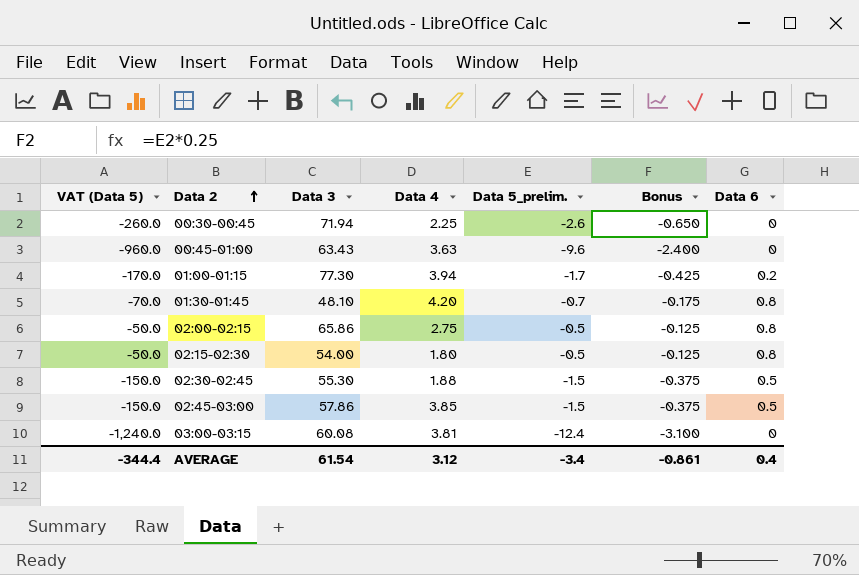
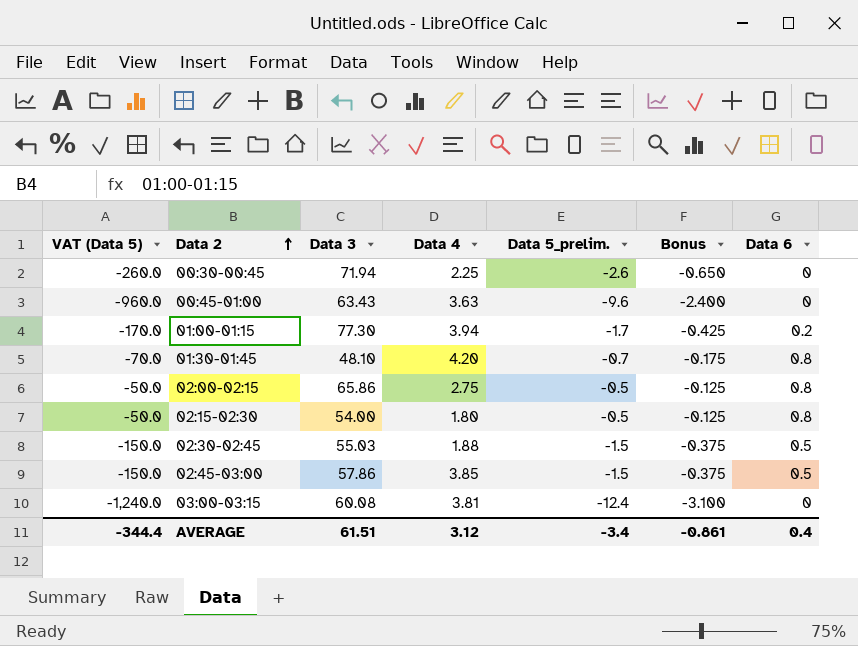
02:30-02:45 | Data 3: 55.30 -> 55.03
AVERAGE | Data 3: 61.54 -> 61.51

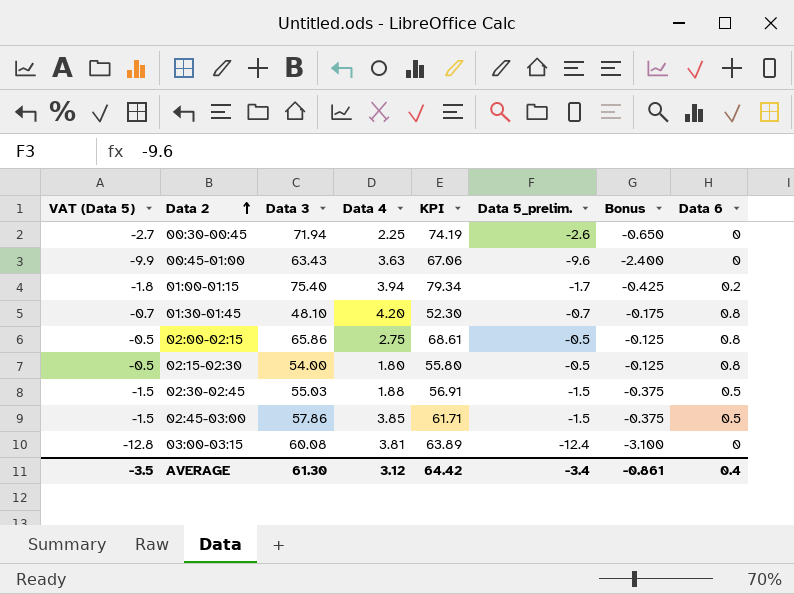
column VAT (Data 5) | formula: [Data 5_prelim.] * 100 -> [Data 5_prelim.] * 1.03
column KPI | formula: none -> [Data 3] + [Data 4]
01:00-01:15 | Data 3: 77.30 -> 75.40
AVERAGE | VAT (Data 5): -344.4 -> -3.5
AVERAGE | Data 3: 61.51 -> 61.30

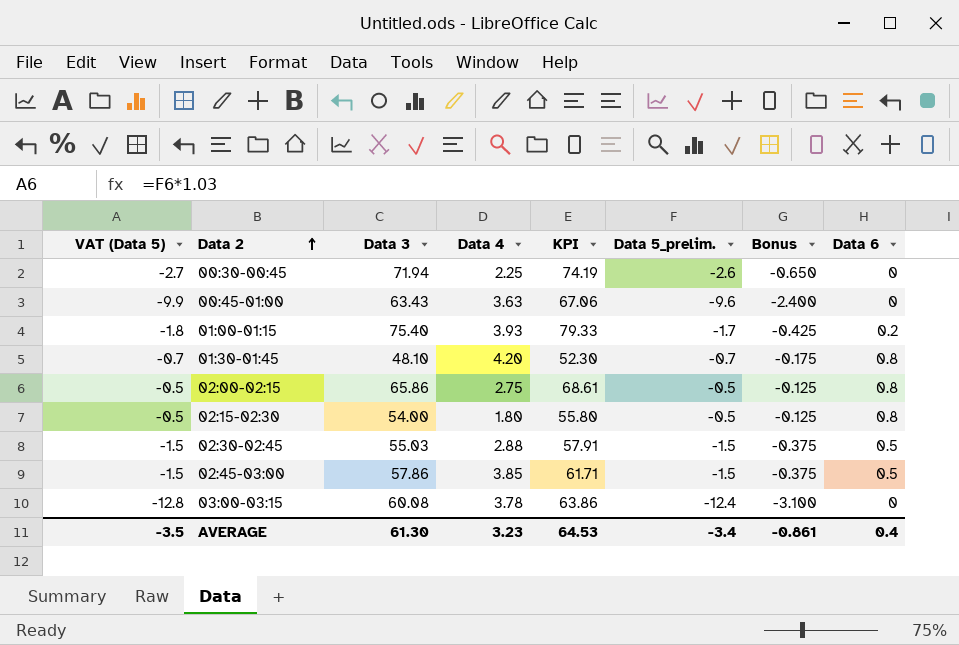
01:00-01:15 | Data 4: 3.94 -> 3.93
01:00-01:15 | KPI: 79.34 -> 79.33
02:30-02:45 | Data 4: 1.88 -> 2.88
02:30-02:45 | KPI: 56.91 -> 57.91
03:00-03:15 | Data 4: 3.81 -> 3.78
03:00-03:15 | KPI: 63.89 -> 63.86
AVERAGE | Data 4: 3.12 -> 3.23
AVERAGE | KPI: 64.42 -> 64.53

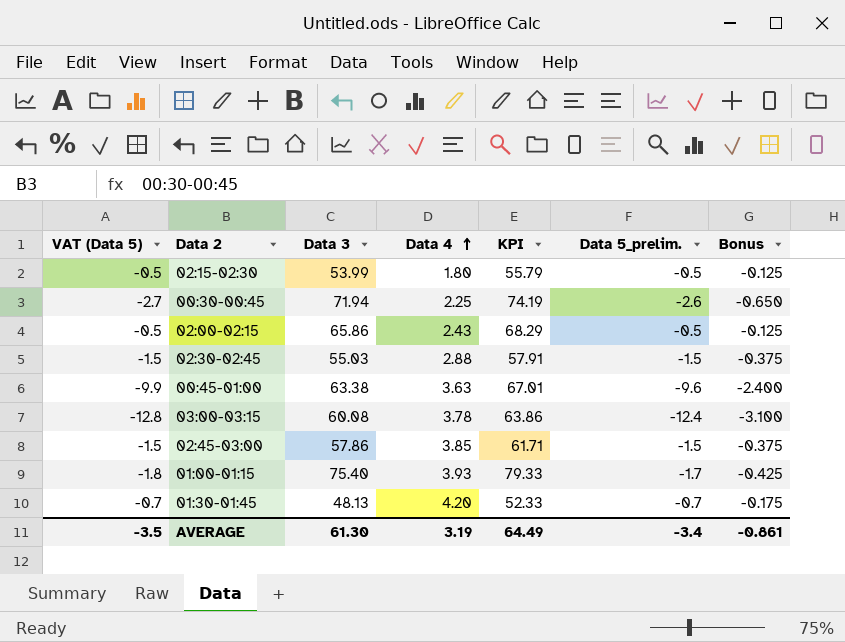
row order: Data 2 ascending -> Data 4 ascending
column Data 6 | position: 8 -> none
02:15-02:30 | Data 3: 54.00 -> 53.99
02:15-02:30 | KPI: 55.80 -> 55.79
02:00-02:15 | Data 4: 2.75 -> 2.43
02:00-02:15 | KPI: 68.61 -> 68.29
00:45-01:00 | Data 3: 63.43 -> 63.38
00:45-01:00 | KPI: 67.06 -> 67.01
01:30-01:45 | Data 3: 48.10 -> 48.13
01:30-01:45 | KPI: 52.30 -> 52.33
AVERAGE | Data 4: 3.23 -> 3.19
AVERAGE | KPI: 64.53 -> 64.49

